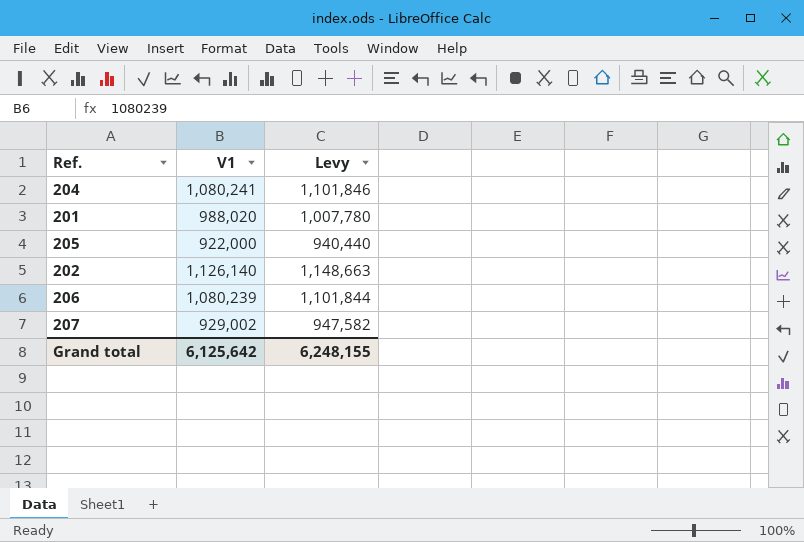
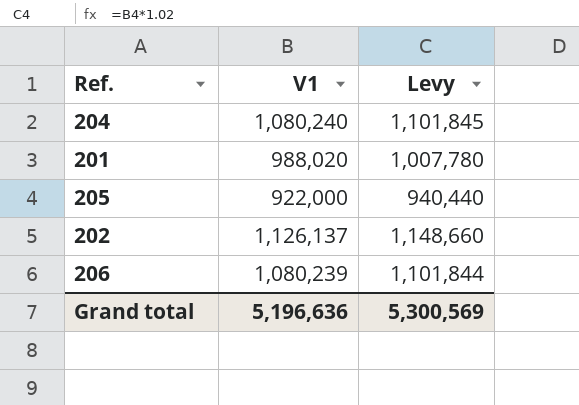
row 207: 929,002 | 947,582 -> none
204 | V1: 1,080,241 -> 1,080,240
204 | Levy: 1,101,846 -> 1,101,845
202 | V1: 1,126,140 -> 1,126,137
202 | Levy: 1,148,663 -> 1,148,660
Grand total | V1: 6,125,642 -> 5,196,636
Grand total | Levy: 6,248,155 -> 5,300,569

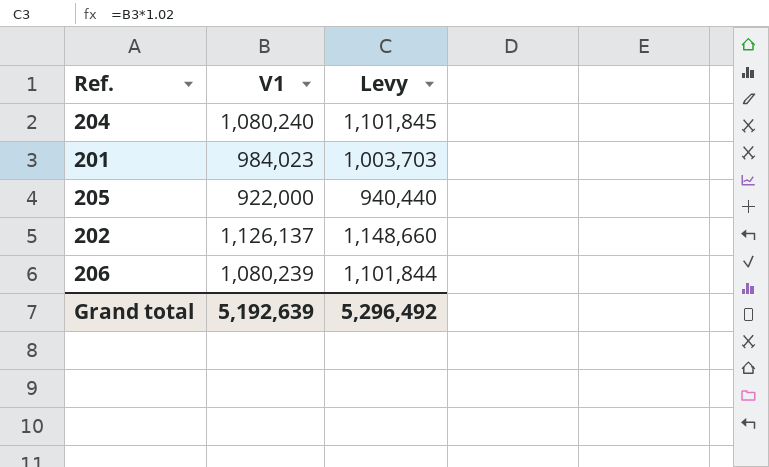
201 | V1: 988,020 -> 984,023
201 | Levy: 1,007,780 -> 1,003,703
Grand total | V1: 5,196,636 -> 5,192,639
Grand total | Levy: 5,300,569 -> 5,296,492

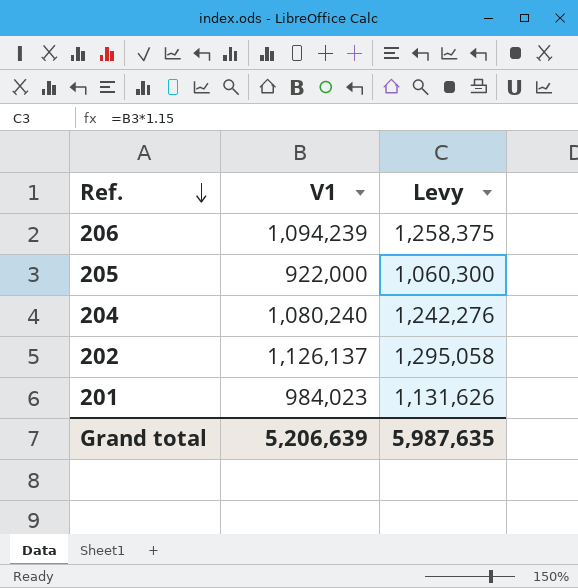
row order: none -> Ref. descending
column Levy | formula: [V1] * 1.02 -> [V1] * 1.15
206 | V1: 1,080,239 -> 1,094,239
Grand total | V1: 5,192,639 -> 5,206,639
Grand total | Levy: 5,296,492 -> 5,987,635

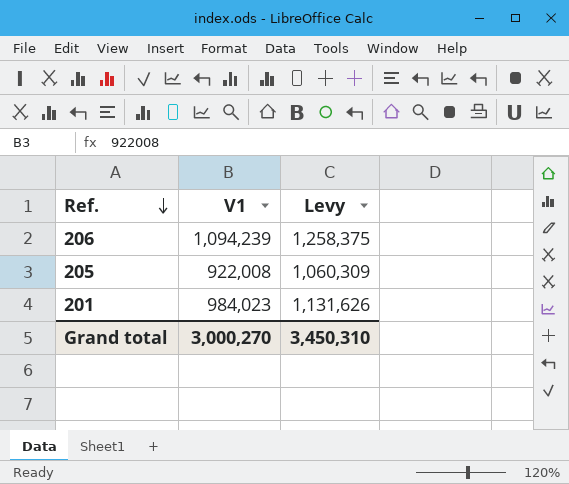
row 204: 1,080,240 | 1,242,276 -> none
row 202: 1,126,137 | 1,295,058 -> none
205 | V1: 922,000 -> 922,008
205 | Levy: 1,060,300 -> 1,060,309
Grand total | V1: 5,206,639 -> 3,000,270
Grand total | Levy: 5,987,635 -> 3,450,310

